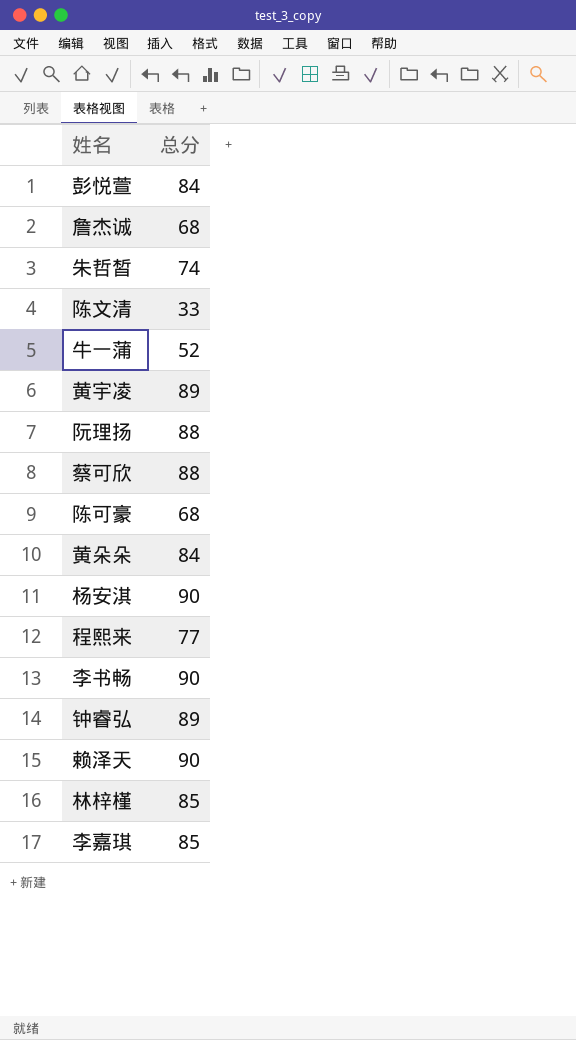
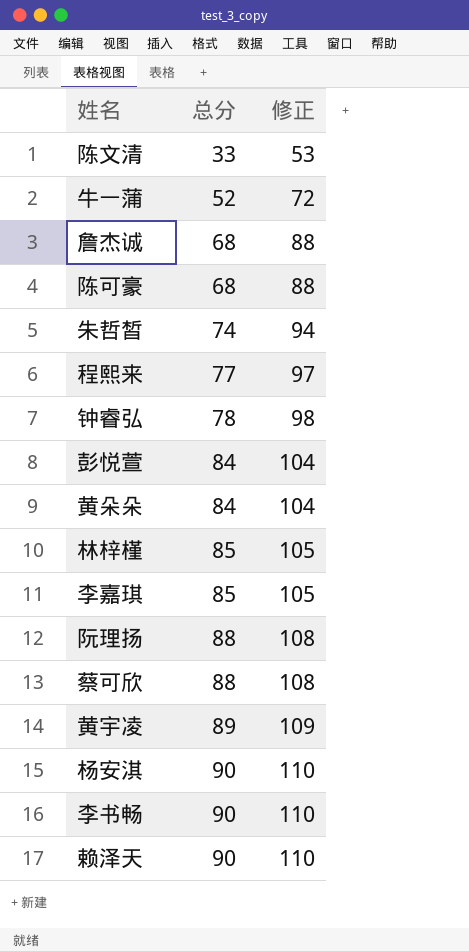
row order: none -> 总分 ascending
column 修正 | formula: none -> [总分] + 20
钟睿弘 | 总分: 89 -> 78

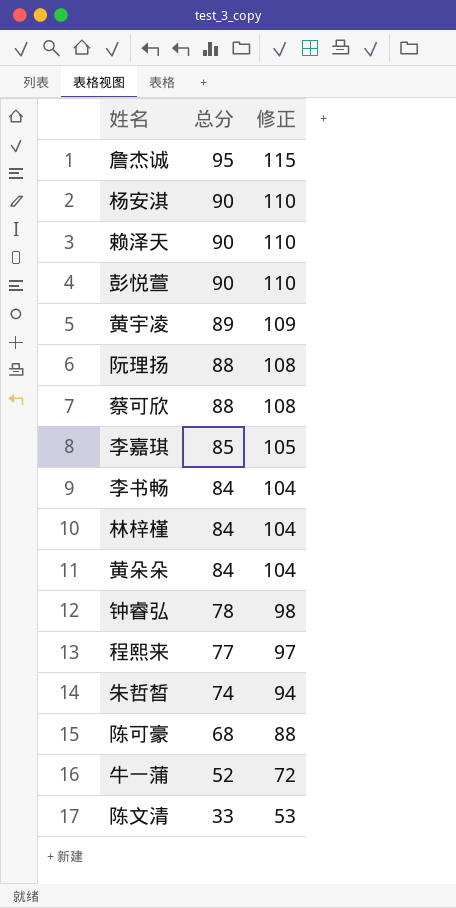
row order: 总分 ascending -> 总分 descending
詹杰诚 | 总分: 68 -> 95
詹杰诚 | 修正: 88 -> 115
彭悦萱 | 总分: 84 -> 90
彭悦萱 | 修正: 104 -> 110
李书畅 | 总分: 90 -> 84
李书畅 | 修正: 110 -> 104
林梓槿 | 总分: 85 -> 84
林梓槿 | 修正: 105 -> 104

